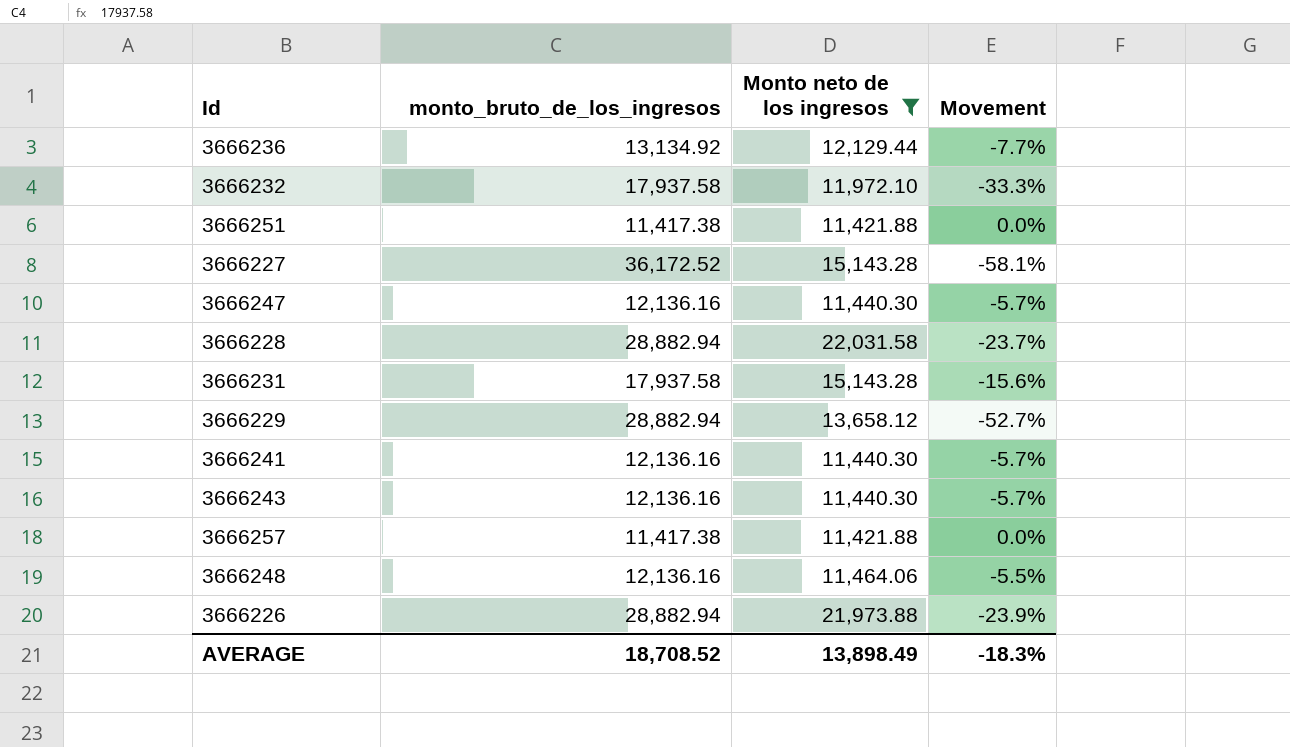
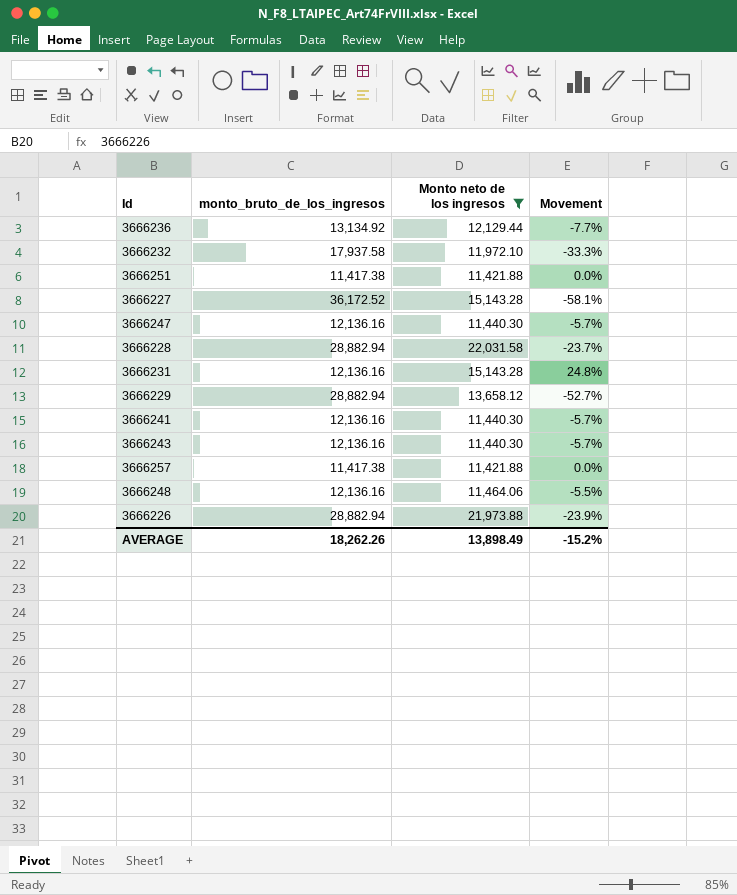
3666231 | monto_bruto_de_los_ingresos: 17,937.58 -> 12,136.16
3666231 | Movement: -15.6% -> 24.8%
AVERAGE | monto_bruto_de_los_ingresos: 18,708.52 -> 18,262.26
AVERAGE | Movement: -18.3% -> -15.2%

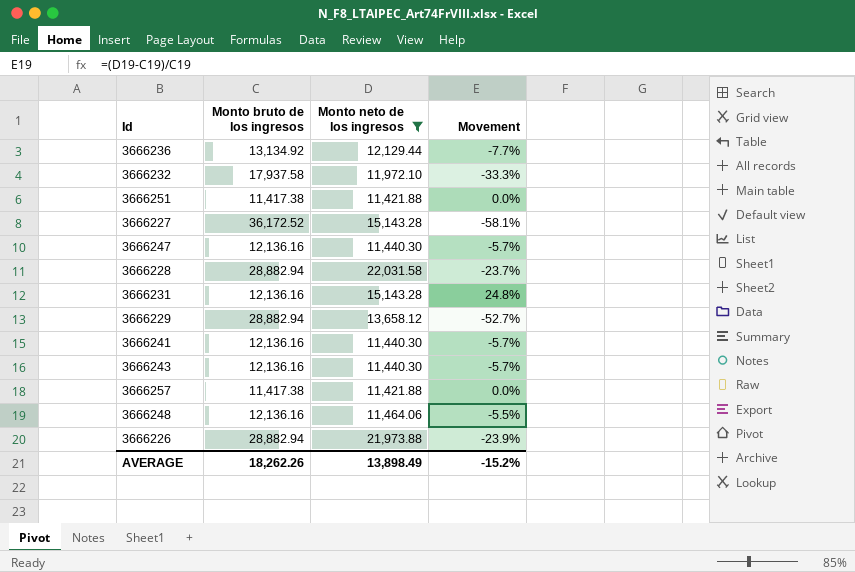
column name: monto_bruto_de_los_ingresos -> Monto bruto de los ingresos

